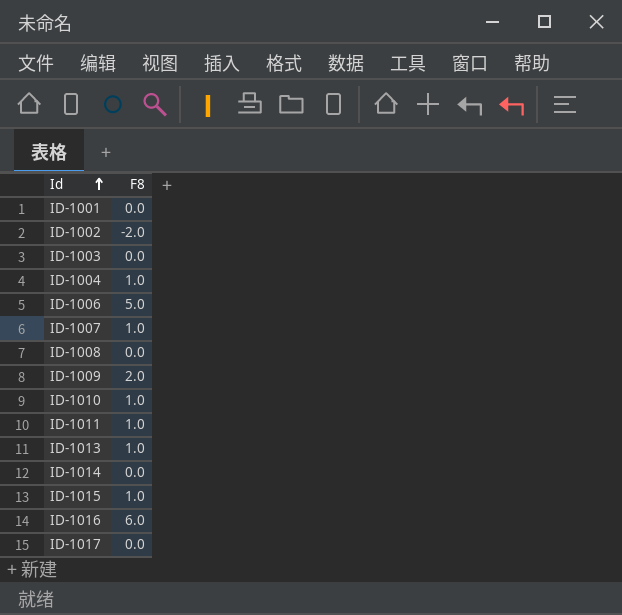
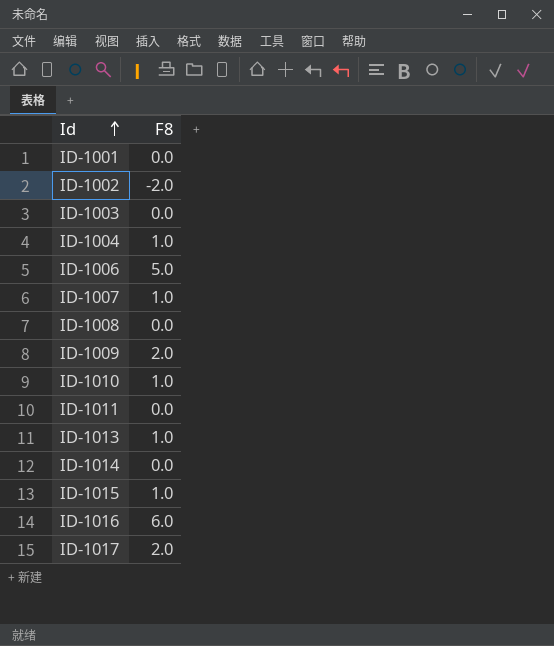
ID-1011 | F8: 1.0 -> 0.0
ID-1017 | F8: 0.0 -> 2.0

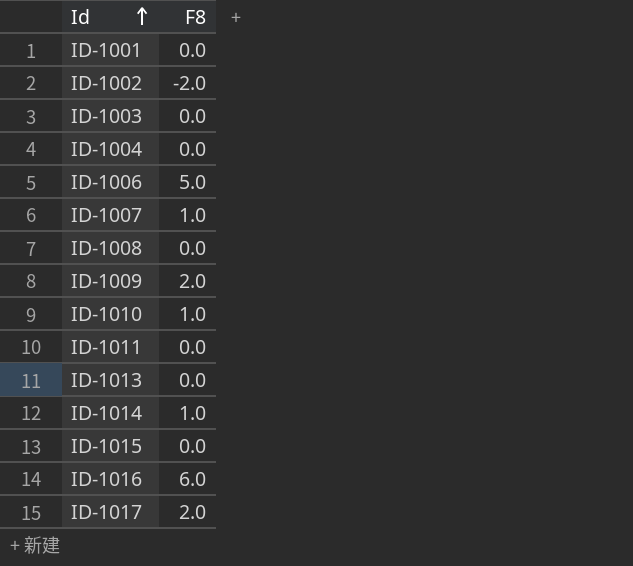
ID-1004 | F8: 1.0 -> 0.0
ID-1013 | F8: 1.0 -> 0.0
ID-1014 | F8: 0.0 -> 1.0
ID-1015 | F8: 1.0 -> 0.0

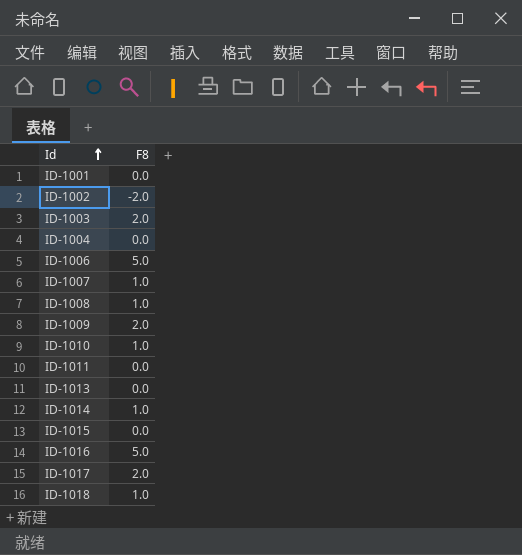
ID-1003 | F8: 0.0 -> 2.0
ID-1008 | F8: 0.0 -> 1.0
ID-1016 | F8: 6.0 -> 5.0
row ID-1018: none -> 1.0

